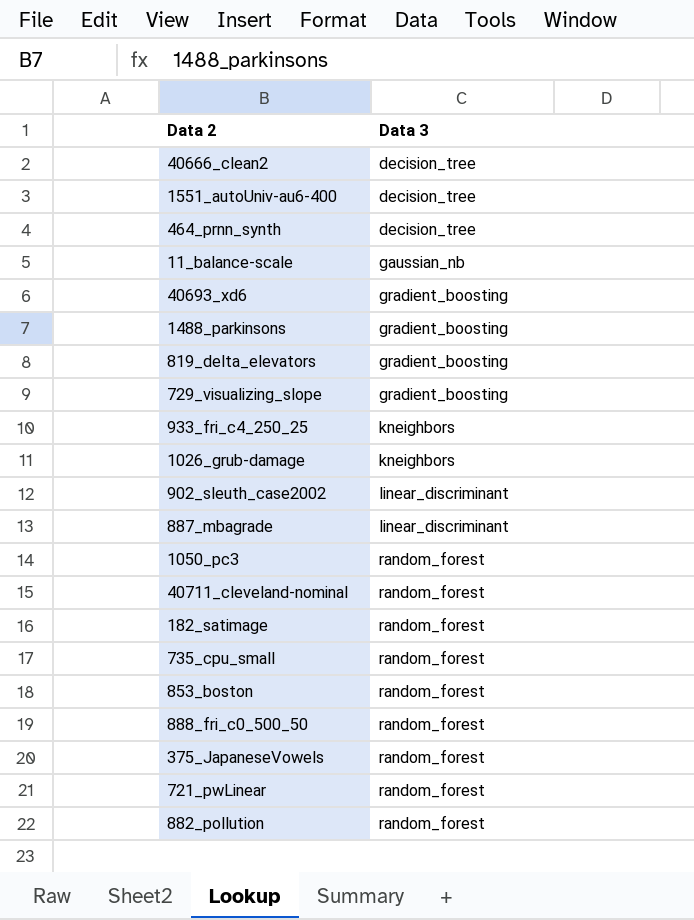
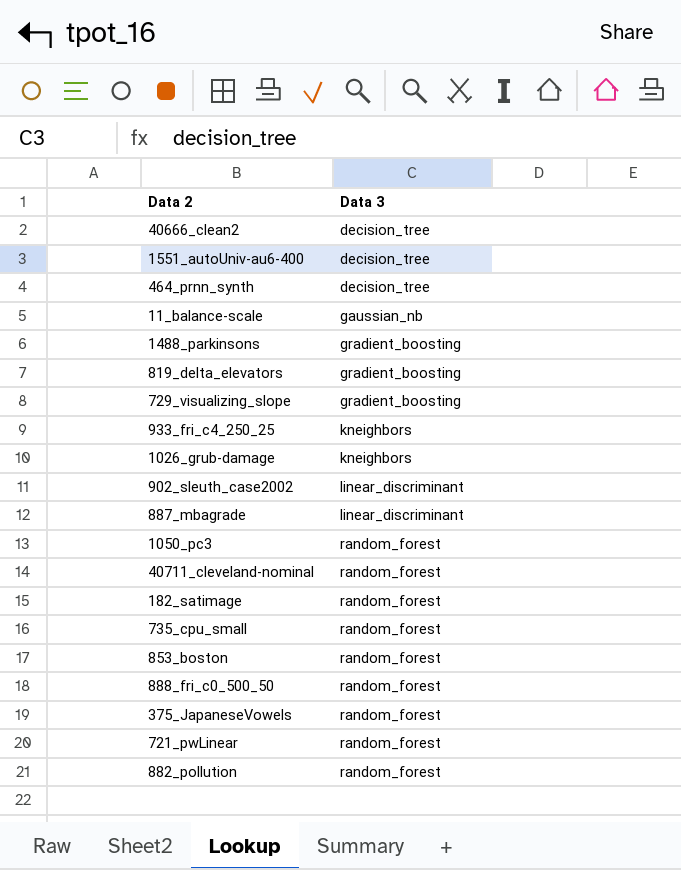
row 40693_xd6: gradient_boosting -> none

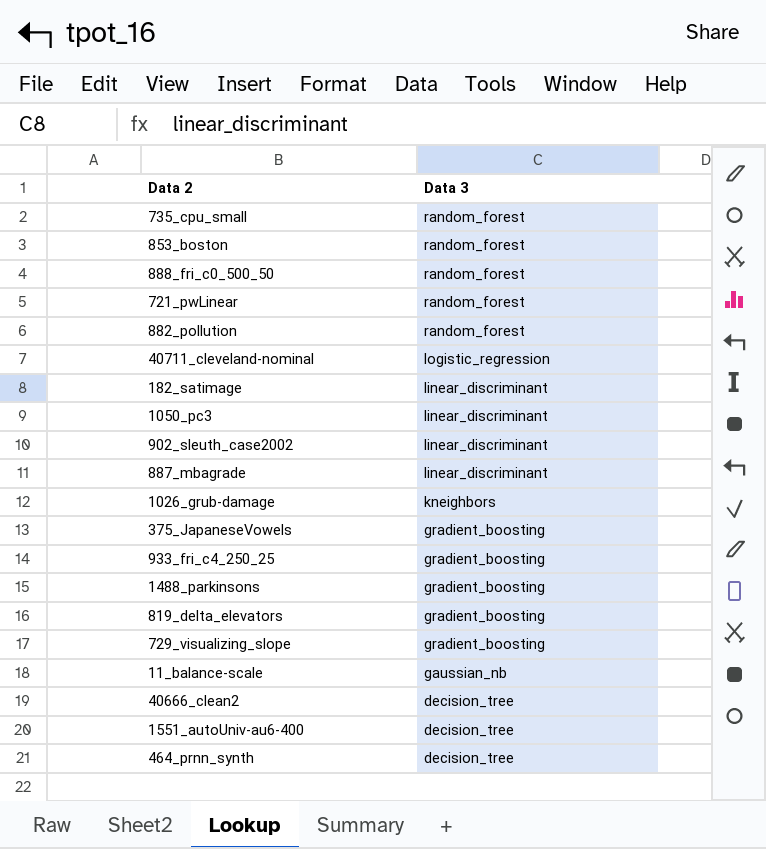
row order: Data 3 ascending -> Data 3 descending
40711_cleveland-nominal | Data 3: random_forest -> logistic_regression
182_satimage | Data 3: random_forest -> linear_discriminant
1050_pc3 | Data 3: random_forest -> linear_discriminant
375_JapaneseVowels | Data 3: random_forest -> gradient_boosting
933_fri_c4_250_25 | Data 3: kneighbors -> gradient_boosting

